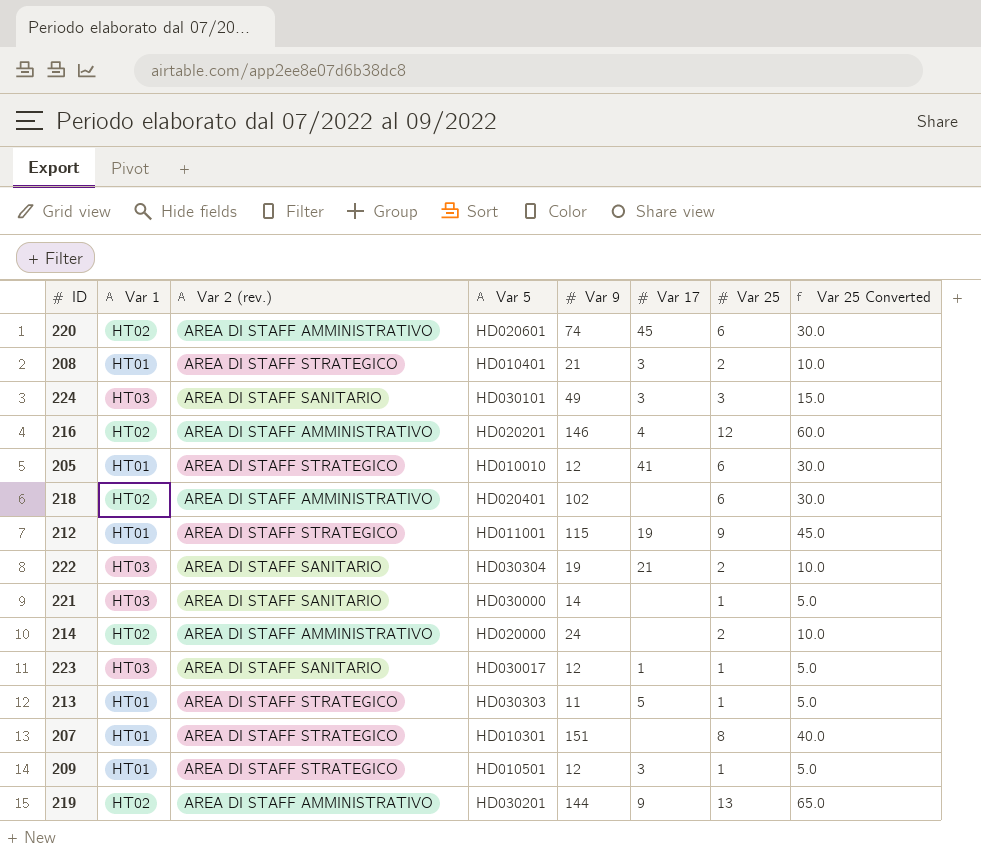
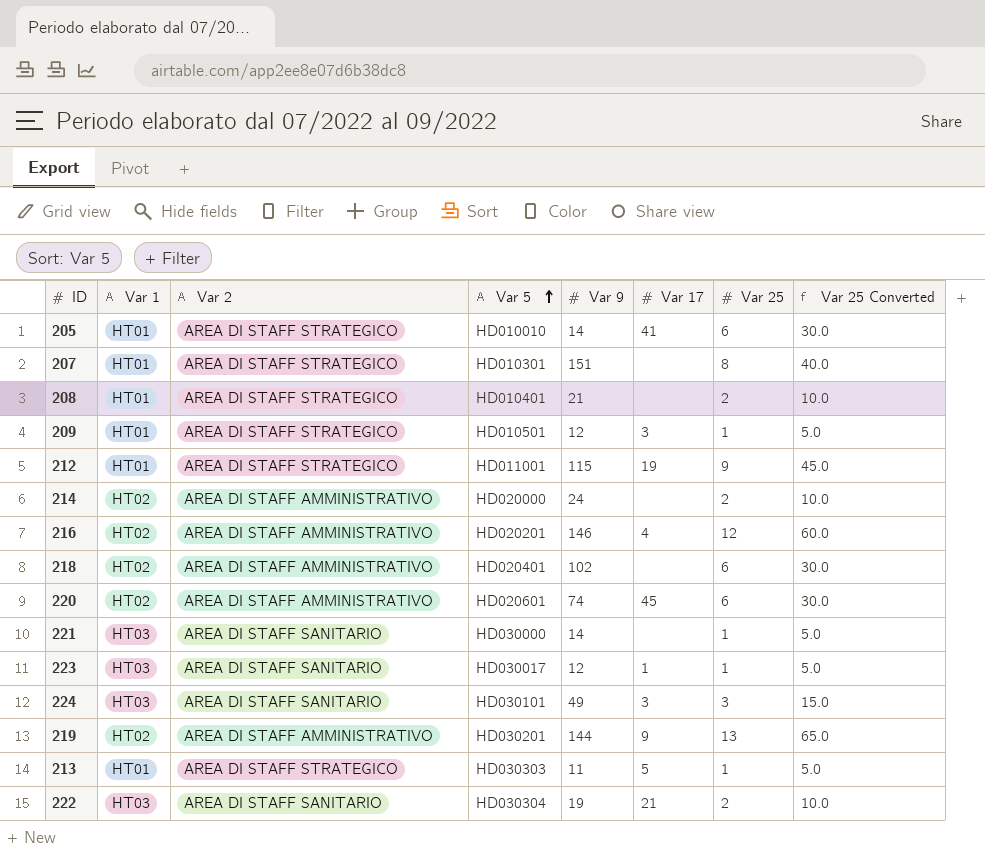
row order: none -> Var 5 ascending
column name: Var 2 (rev.) -> Var 2
205 | Var 9: 12 -> 14
208 | Var 17: 3 -> none

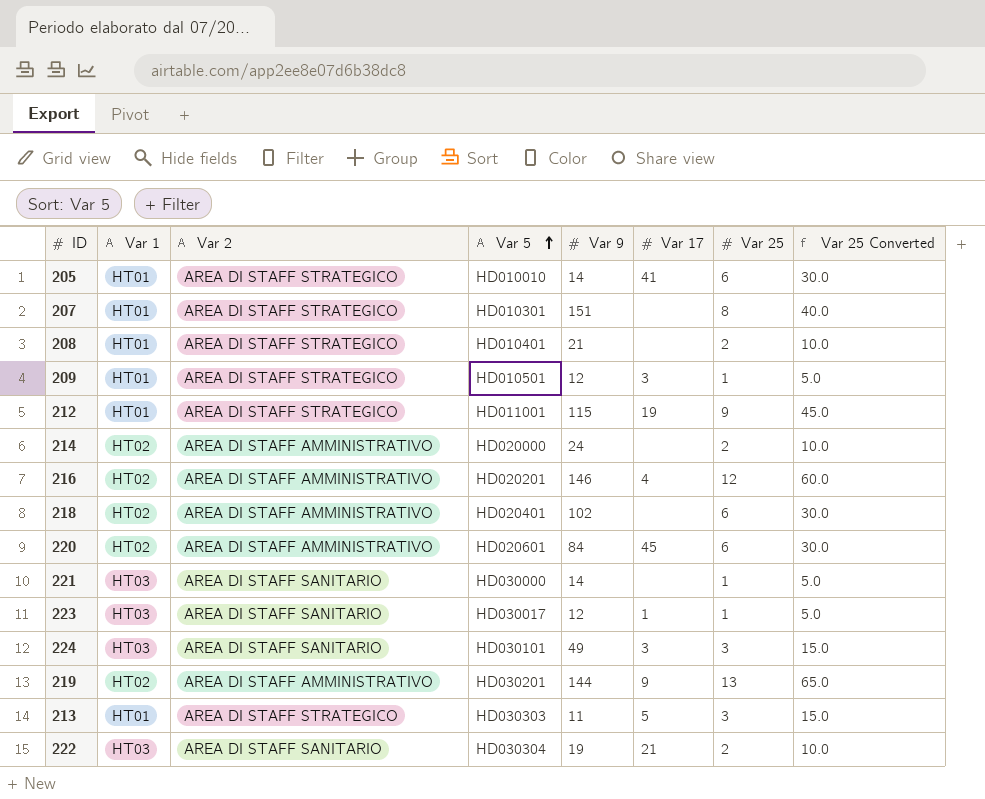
220 | Var 9: 74 -> 84
213 | Var 25: 1 -> 3
213 | Var 25 Converted: 5.0 -> 15.0

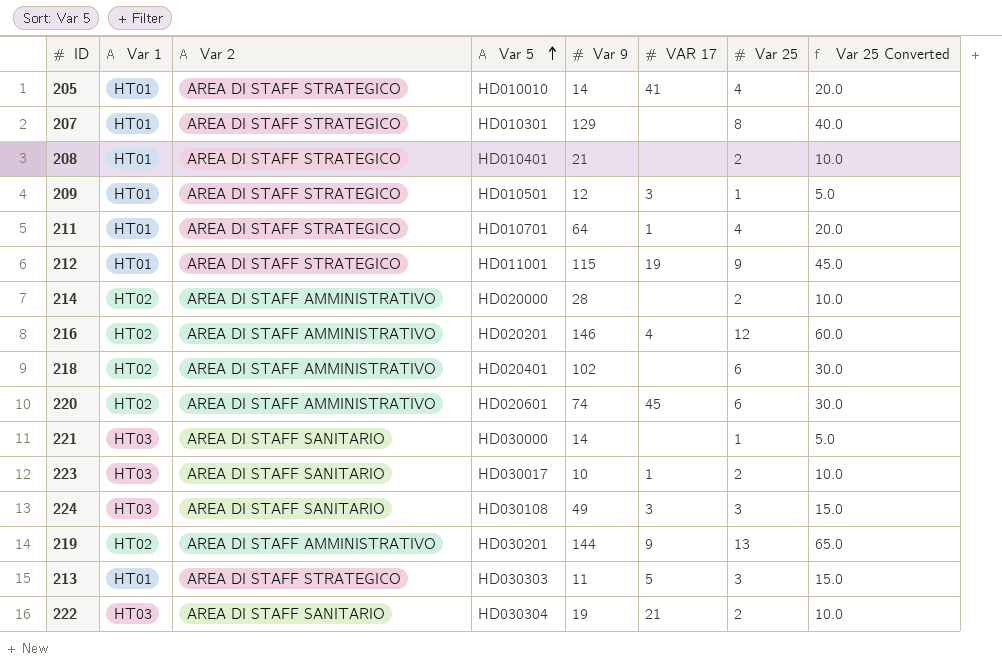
column name: Var 17 -> VAR 17
205 | Var 25: 6 -> 4
205 | Var 25 Converted: 30.0 -> 20.0
207 | Var 9: 151 -> 129
row 211: none -> HT01 | AREA DI STAFF STRATEGICO | HD010701 | 64 | 1 | 4 | 20.0
214 | Var 9: 24 -> 28
220 | Var 9: 84 -> 74
223 | Var 9: 12 -> 10
223 | Var 25: 1 -> 2
223 | Var 25 Converted: 5.0 -> 10.0
224 | Var 5: HD030101 -> HD030108

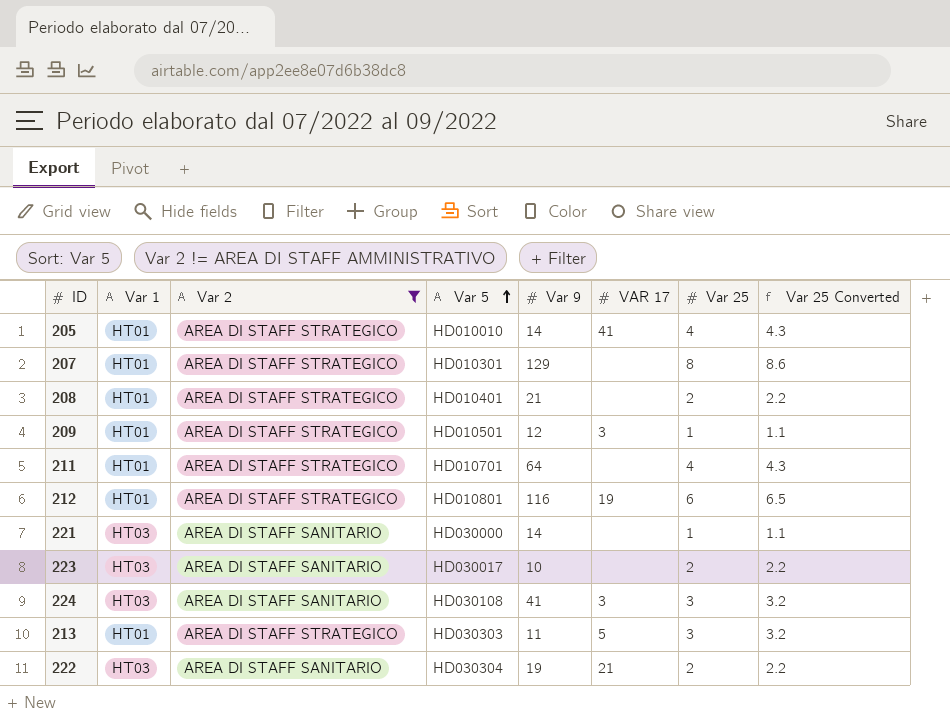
filter: none -> Var 2 != AREA DI STAFF AMMINISTRATIVO
column Var 25 Converted | formula: [Var 25] * 5 -> [Var 25] * 1.08
211 | VAR 17: 1 -> none
212 | Var 5: HD011001 -> HD010801
212 | Var 9: 115 -> 116
212 | Var 25: 9 -> 6
223 | VAR 17: 1 -> none
224 | Var 9: 49 -> 41

